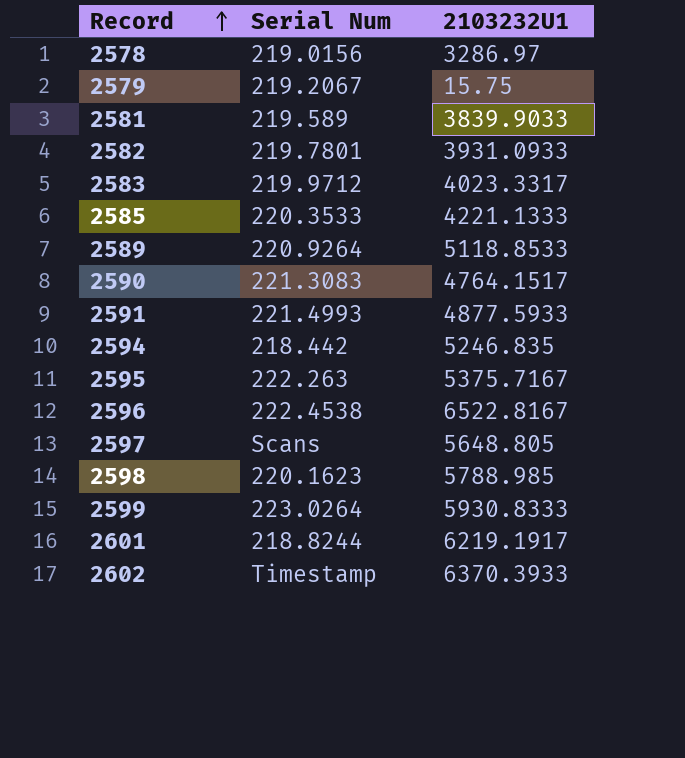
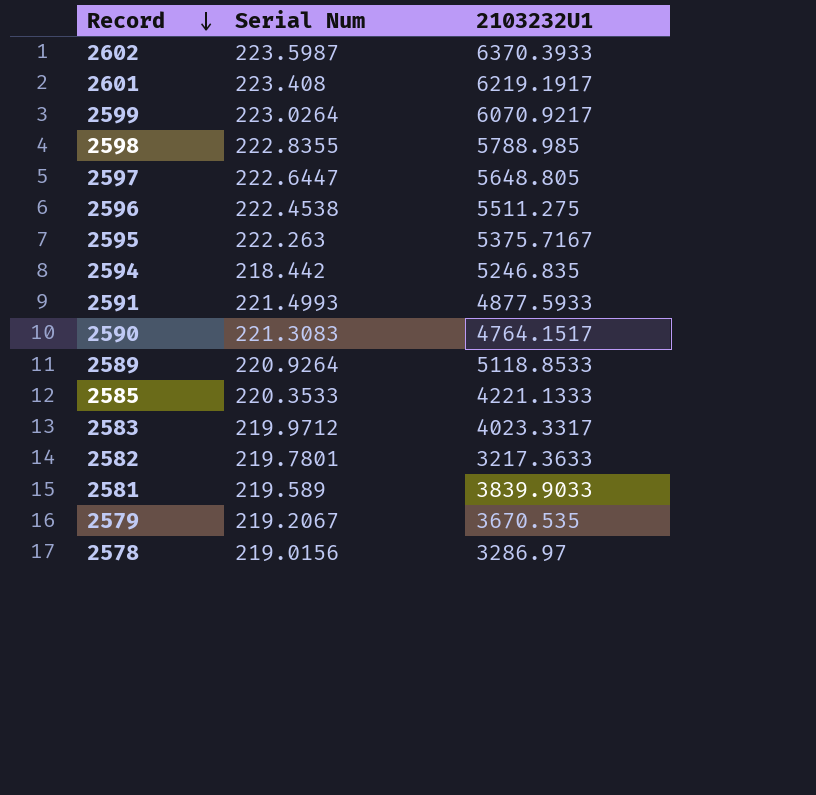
row order: Record ascending -> Record descending
2602 | Serial Num: Timestamp -> 223.5987
2601 | Serial Num: 218.8244 -> 223.408
2599 | 2103232U1: 5930.8333 -> 6070.9217
2598 | Serial Num: 220.1623 -> 222.8355
2597 | Serial Num: Scans -> 222.6447
2596 | 2103232U1: 6522.8167 -> 5511.275
2582 | 2103232U1: 3931.0933 -> 3217.3633
2579 | 2103232U1: 15.75 -> 3670.535

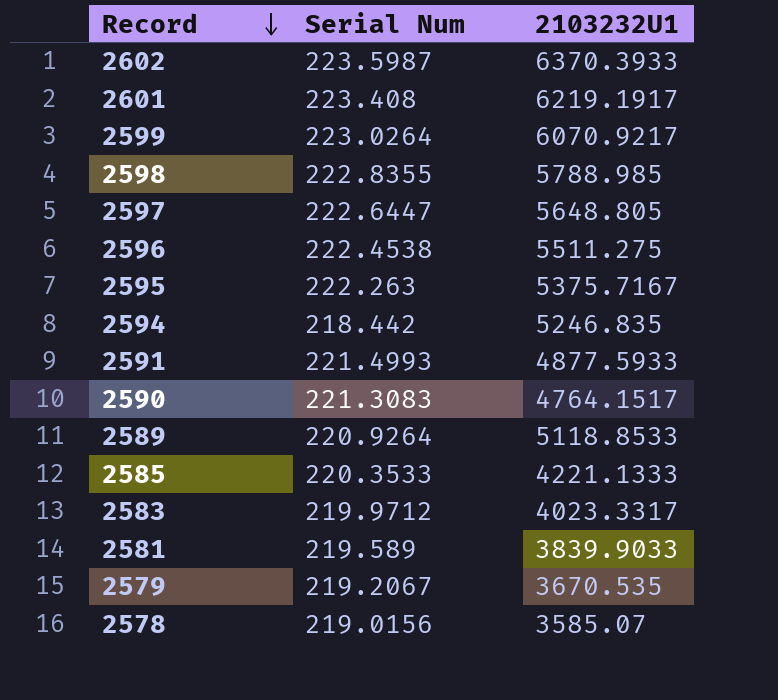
row 2582: 219.7801 | 3217.3633 -> none
2578 | 2103232U1: 3286.97 -> 3585.07

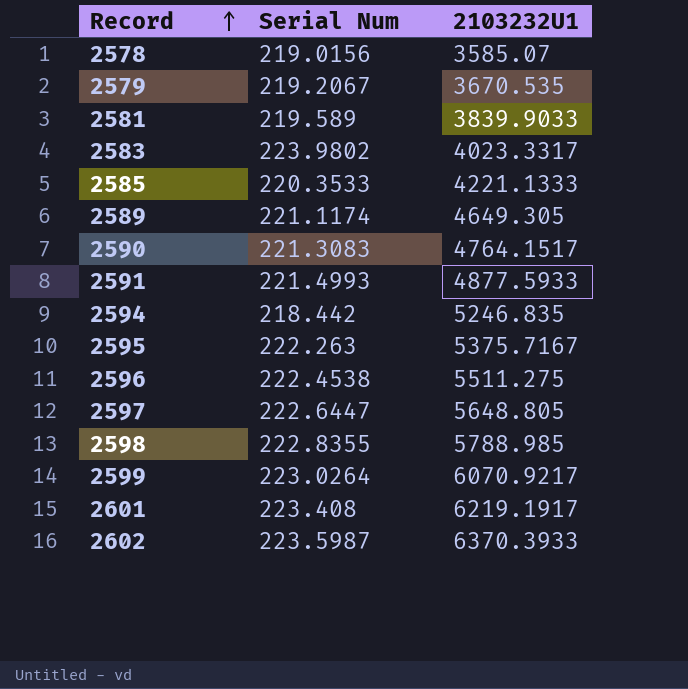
row order: Record descending -> Record ascending
2583 | Serial Num: 219.9712 -> 223.9802
2589 | Serial Num: 220.9264 -> 221.1174
2589 | 2103232U1: 5118.8533 -> 4649.305

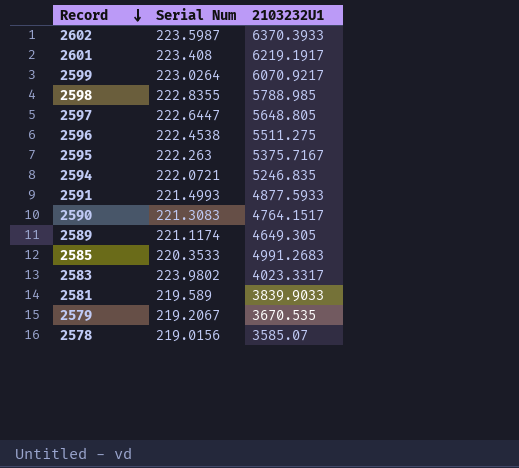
row order: Record ascending -> Record descending
2594 | Serial Num: 218.442 -> 222.0721
2585 | 2103232U1: 4221.1333 -> 4991.2683

